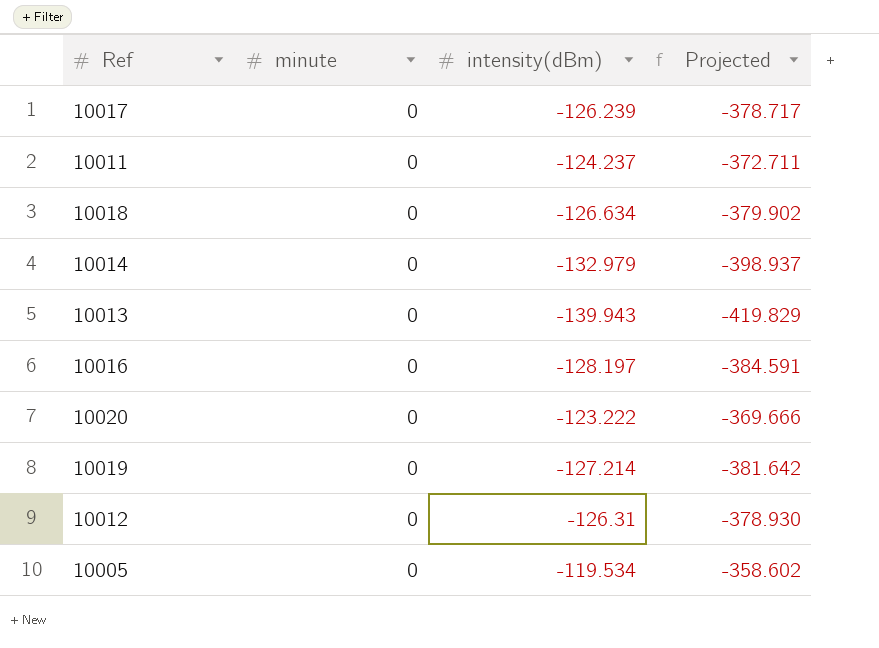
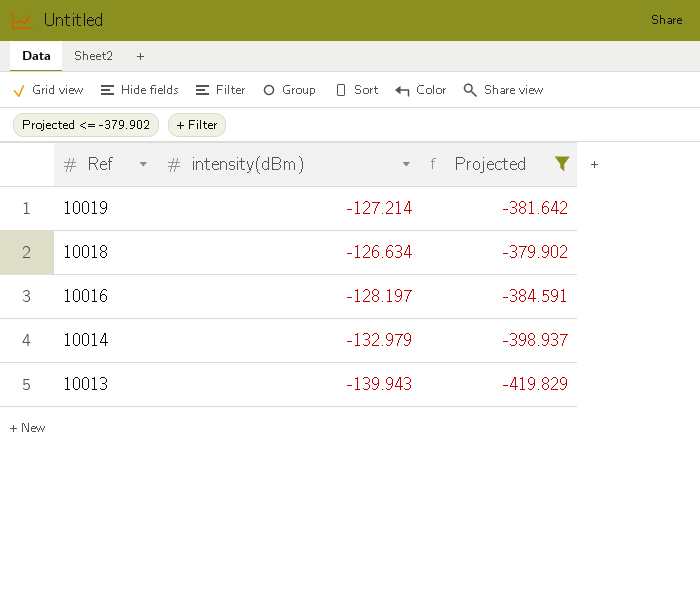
filter: none -> Projected <= -379.902
row order: none -> Ref descending
column minute | position: 2 -> none

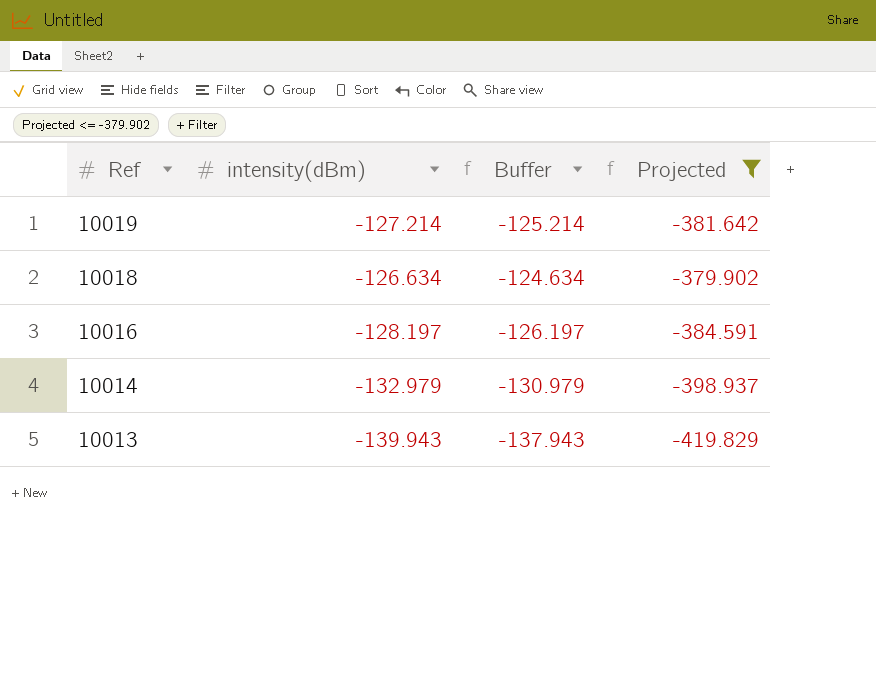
column Buffer | formula: none -> [intensity(dBm)] + 2

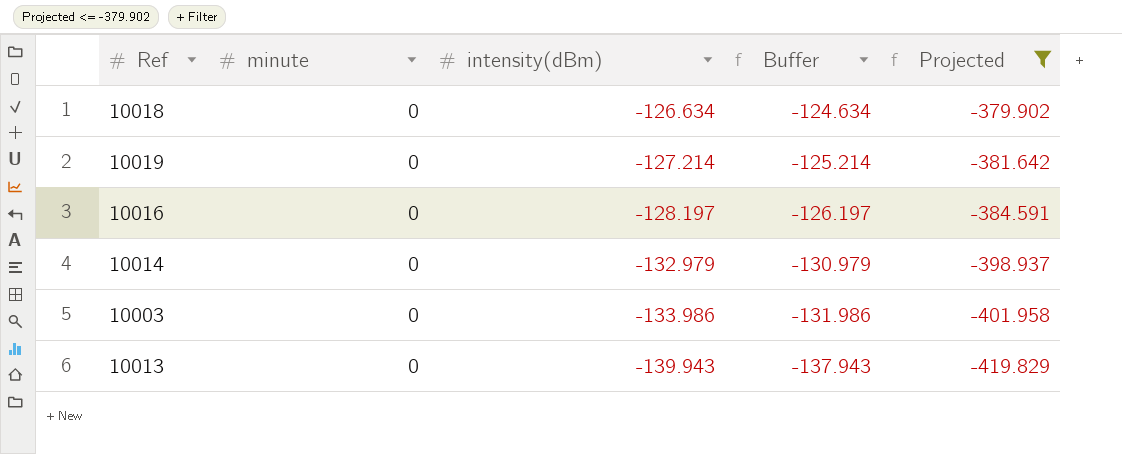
row order: Ref descending -> intensity(dBm) descending
column minute | position: none -> 2
row 10003: none -> 0 | -133.986 | -131.986 | -401.958

